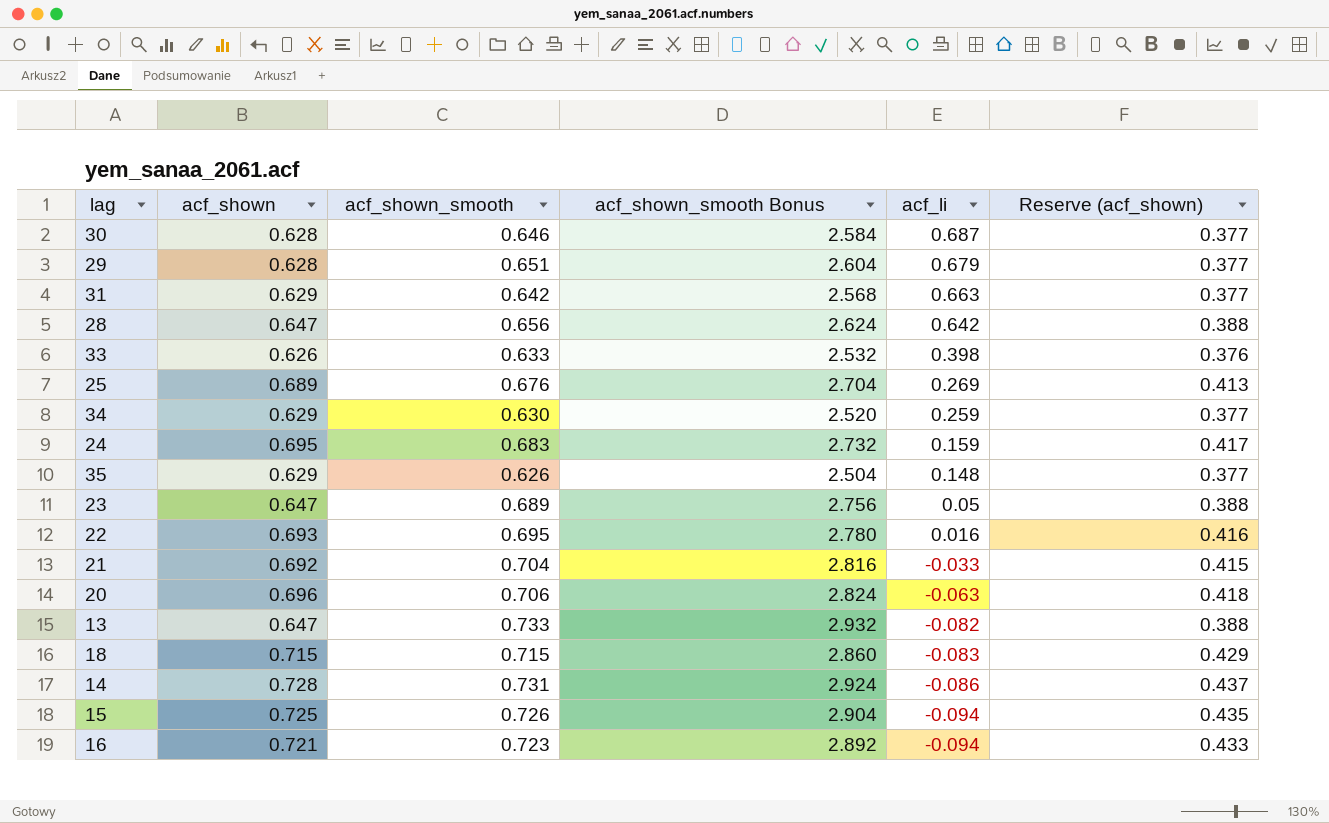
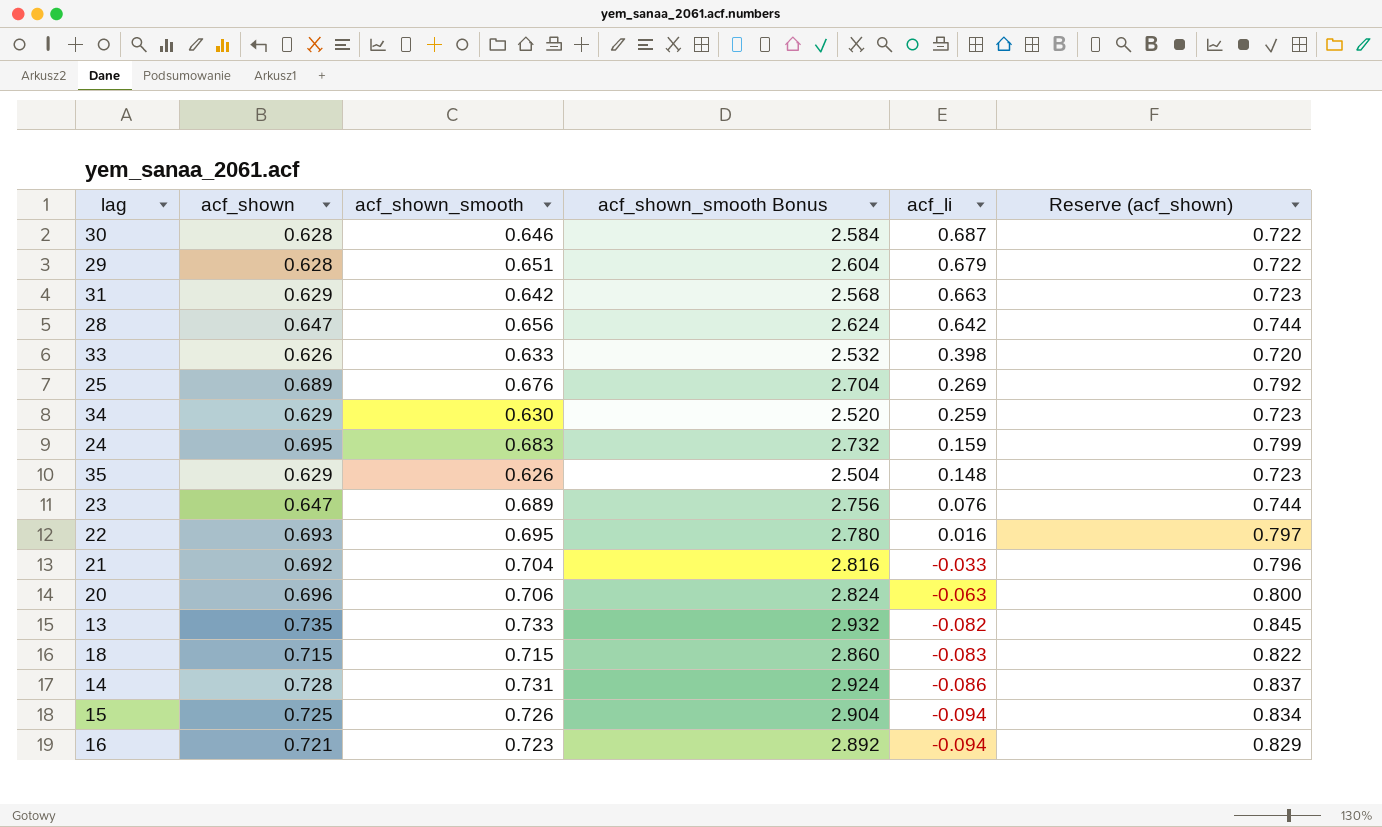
column Reserve (acf_shown) | formula: [acf_shown] * 0.6 -> [acf_shown] * 1.15
23 | acf_li: 0.05 -> 0.076
13 | acf_shown: 0.647 -> 0.735

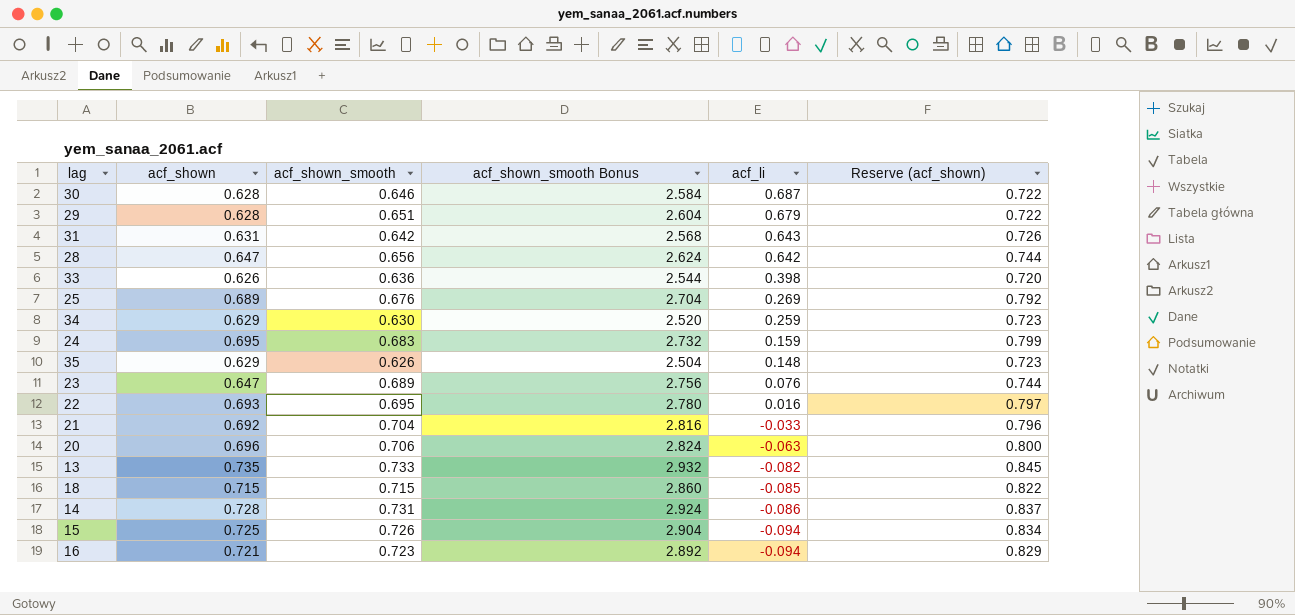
31 | acf_shown: 0.629 -> 0.631
31 | acf_li: 0.663 -> 0.643
31 | Reserve (acf_shown): 0.723 -> 0.726
33 | acf_shown_smooth: 0.633 -> 0.636
33 | acf_shown_smooth Bonus: 2.532 -> 2.544
18 | acf_li: -0.083 -> -0.085

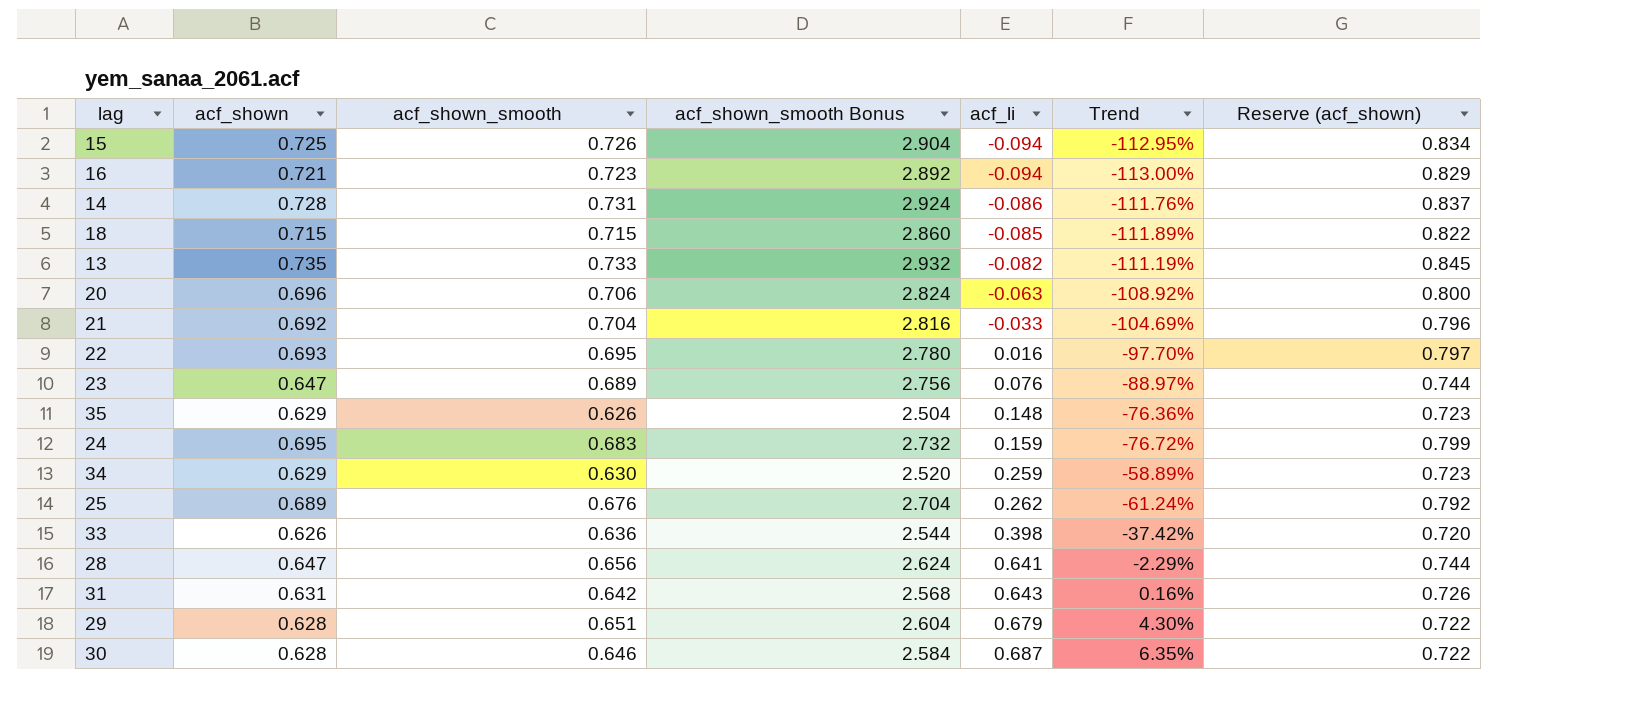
row order: acf_li descending -> acf_li ascending
column Trend | formula: none -> ([acf_li] - [acf_shown_smooth]) / [acf_shown_smooth]
25 | acf_li: 0.269 -> 0.262
28 | acf_li: 0.642 -> 0.641

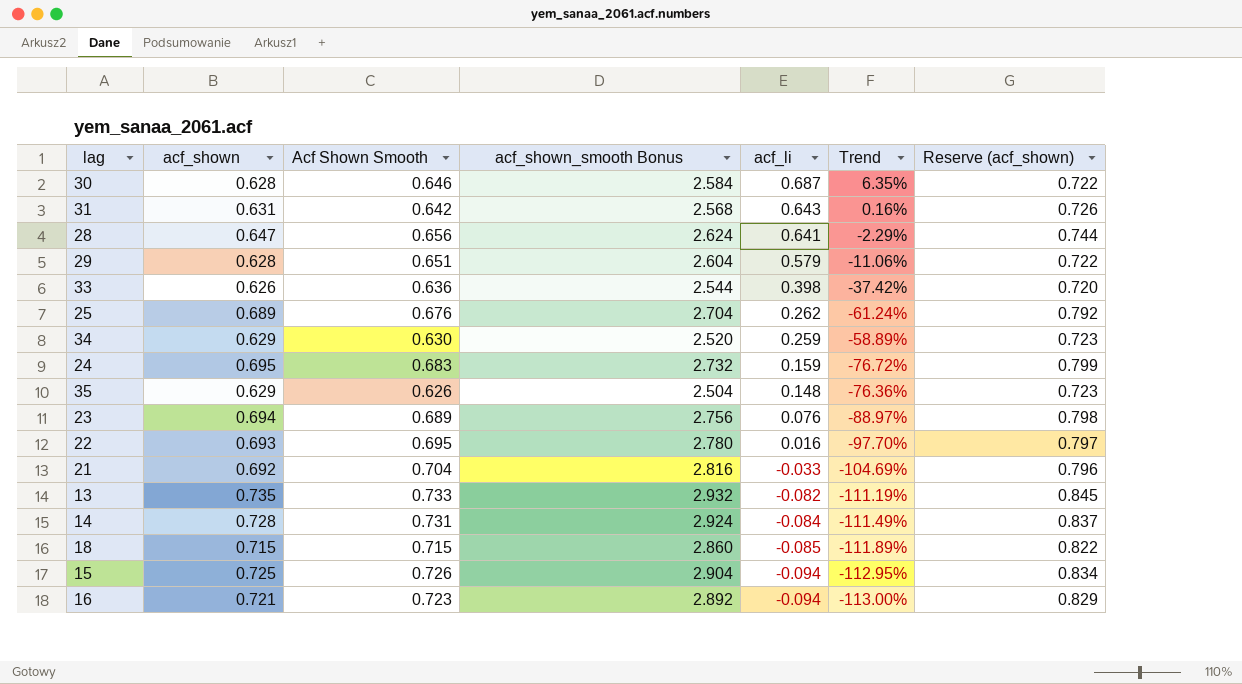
row order: acf_li ascending -> acf_li descending
column name: acf_shown_smooth -> Acf Shown Smooth
row 20: 0.696 | 0.706 | 2.824 | -0.063 | -108.92% | 0.800 -> none
29 | acf_li: 0.679 -> 0.579
29 | Trend: 4.30% -> -11.06%
23 | acf_shown: 0.647 -> 0.694
23 | Reserve (acf_shown): 0.744 -> 0.798
14 | acf_li: -0.086 -> -0.084
14 | Trend: -111.76% -> -111.49%

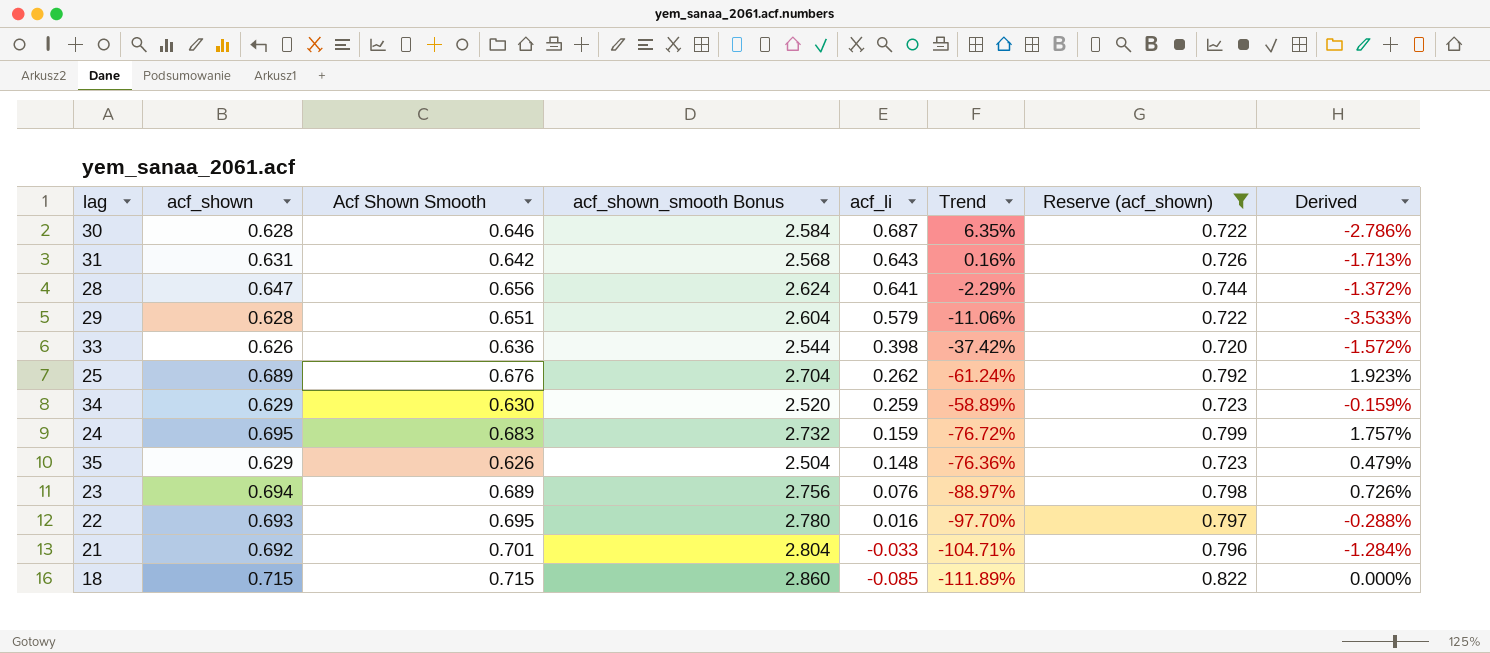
filter: none -> Reserve (acf_shown) <= 0.822
column Derived | formula: none -> ([acf_shown] - [Acf Shown Smooth]) / [Acf Shown Smooth]
21 | Acf Shown Smooth: 0.704 -> 0.701
21 | acf_shown_smooth Bonus: 2.816 -> 2.804
21 | Trend: -104.69% -> -104.71%

